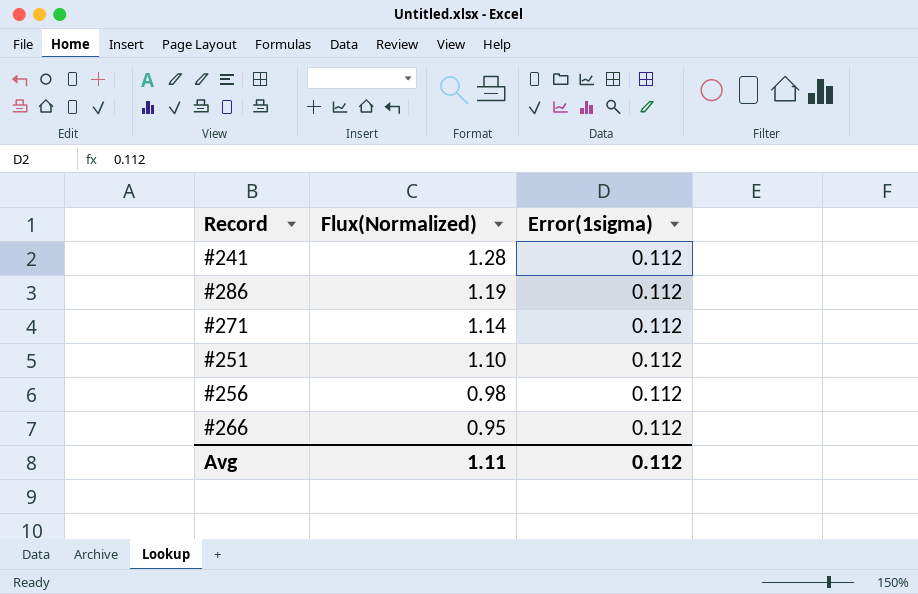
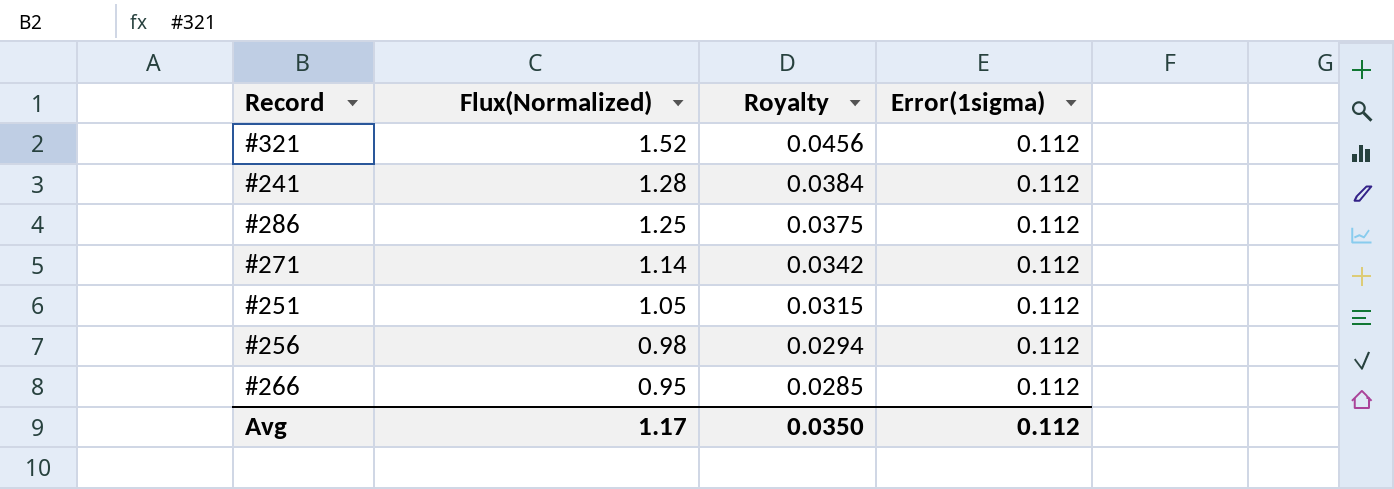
column Royalty | formula: none -> [Flux(Normalized)] * 0.03
row #321: none -> 1.52 | 0.0456 | 0.112
#286 | Flux(Normalized): 1.19 -> 1.25
#251 | Flux(Normalized): 1.10 -> 1.05
Avg | Flux(Normalized): 1.11 -> 1.17

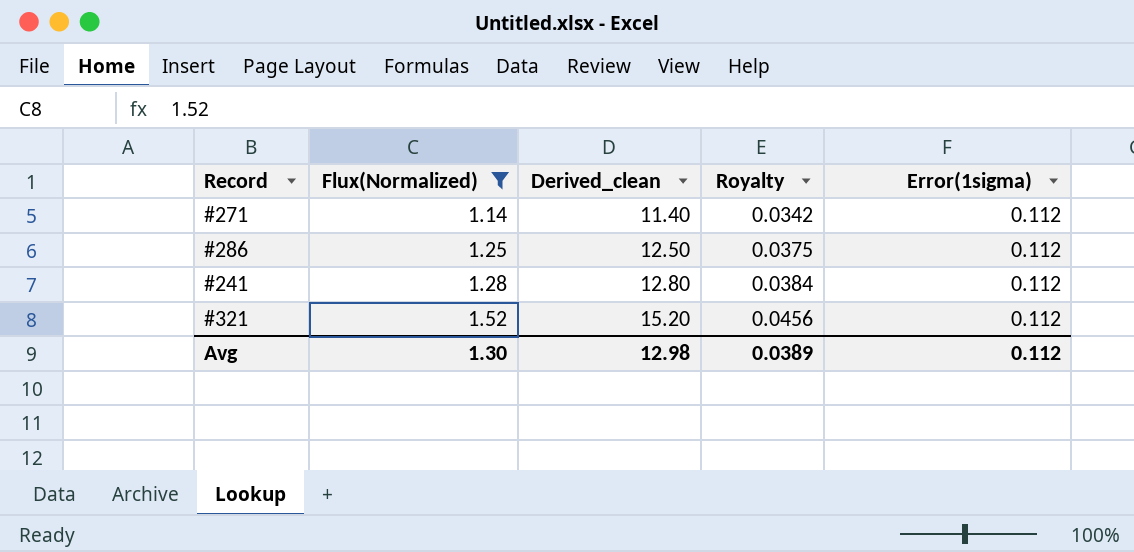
filter: none -> Flux(Normalized) >= 1.14
row order: Flux(Normalized) descending -> Flux(Normalized) ascending
column Derived_clean | formula: none -> [Flux(Normalized)] * 10
Avg | Flux(Normalized): 1.17 -> 1.30
Avg | Royalty: 0.0350 -> 0.0389

